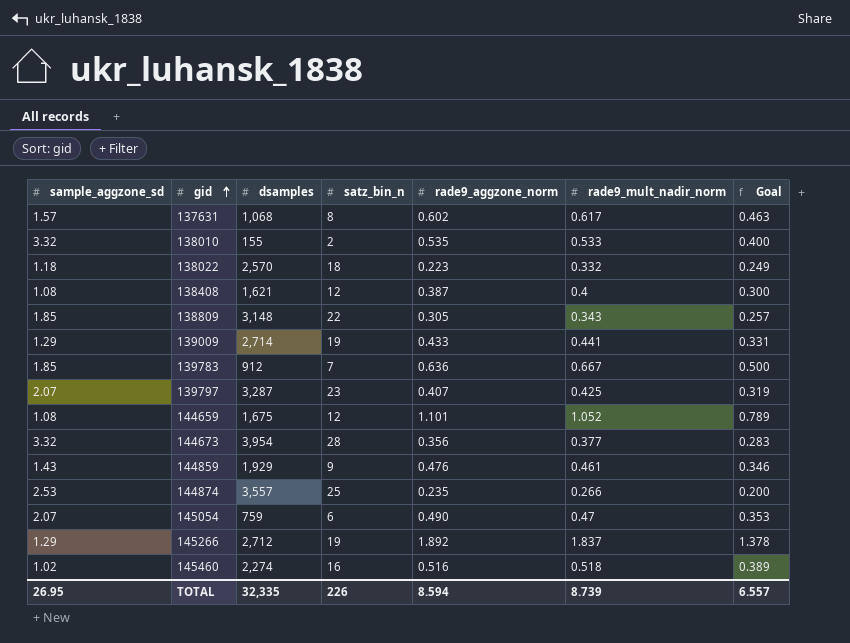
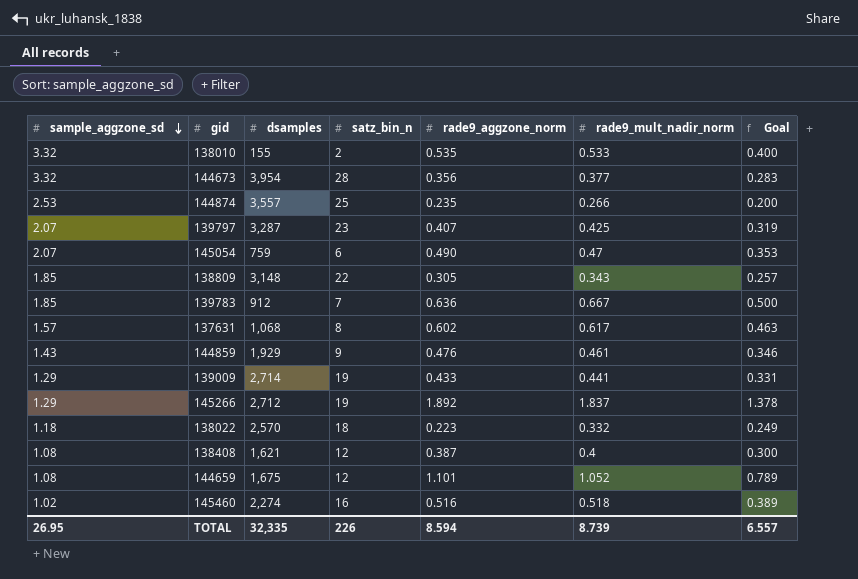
row order: gid ascending -> sample_aggzone_sd descending

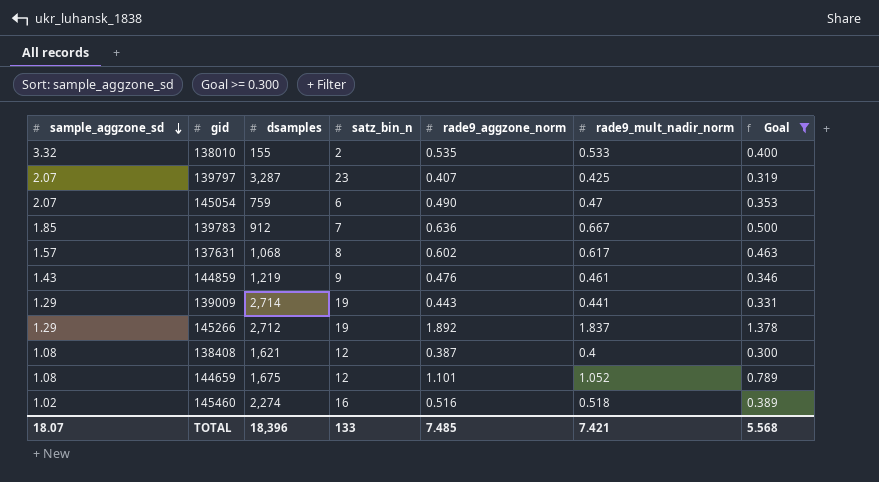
filter: none -> Goal >= 0.300
144859 | dsamples: 1,929 -> 1,219
139009 | rade9_aggzone_norm: 0.433 -> 0.443
TOTAL | sample_aggzone_sd: 26.95 -> 18.07
TOTAL | dsamples: 32,335 -> 18,396
TOTAL | satz_bin_n: 226 -> 133
TOTAL | rade9_aggzone_norm: 8.594 -> 7.485
TOTAL | rade9_mult_nadir_norm: 8.739 -> 7.421
TOTAL | Goal: 6.557 -> 5.568

